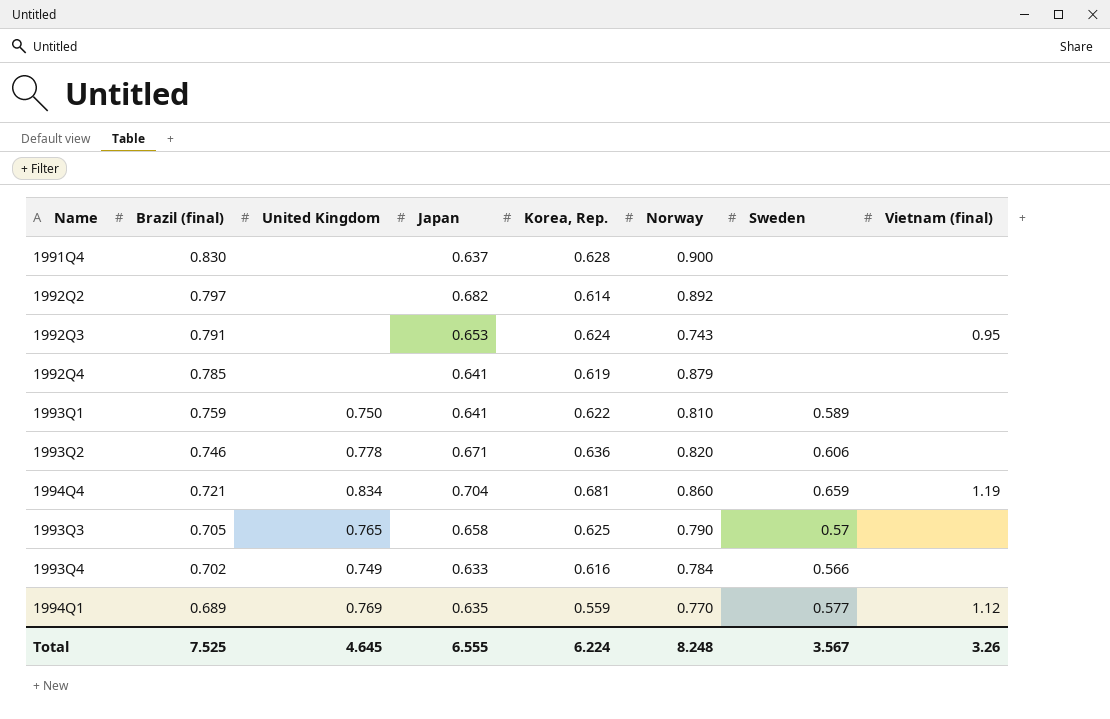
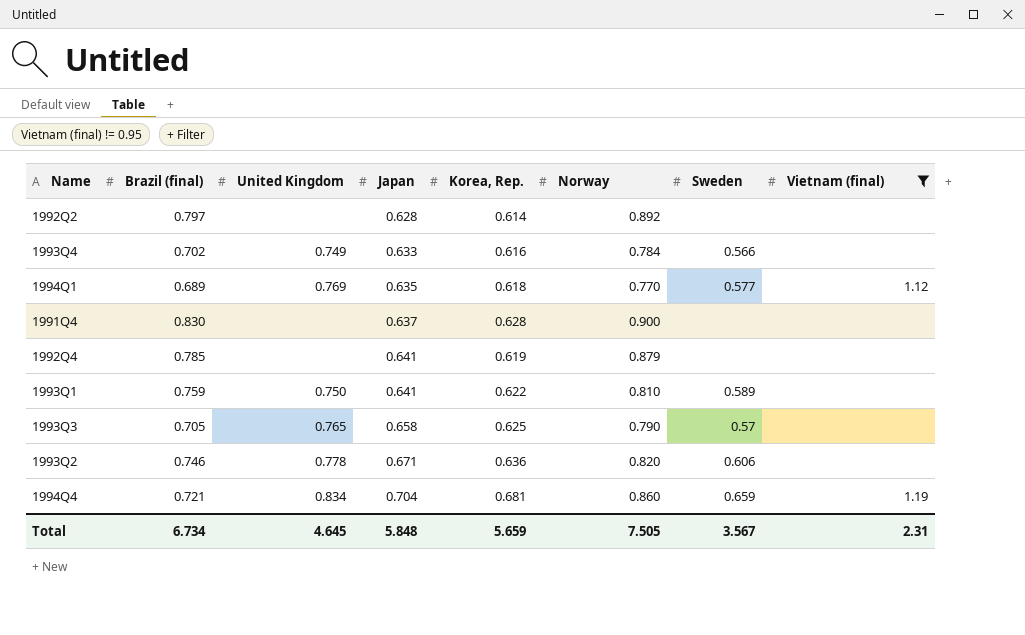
filter: none -> Vietnam (final) != 0.95
row order: Brazil (final) descending -> Japan ascending
1992Q2 | Japan: 0.682 -> 0.628
1994Q1 | Korea, Rep.: 0.559 -> 0.618
Total | Brazil (final): 7.525 -> 6.734
Total | Japan: 6.555 -> 5.848
Total | Korea, Rep.: 6.224 -> 5.659
Total | Norway: 8.248 -> 7.505
Total | Vietnam (final): 3.26 -> 2.31

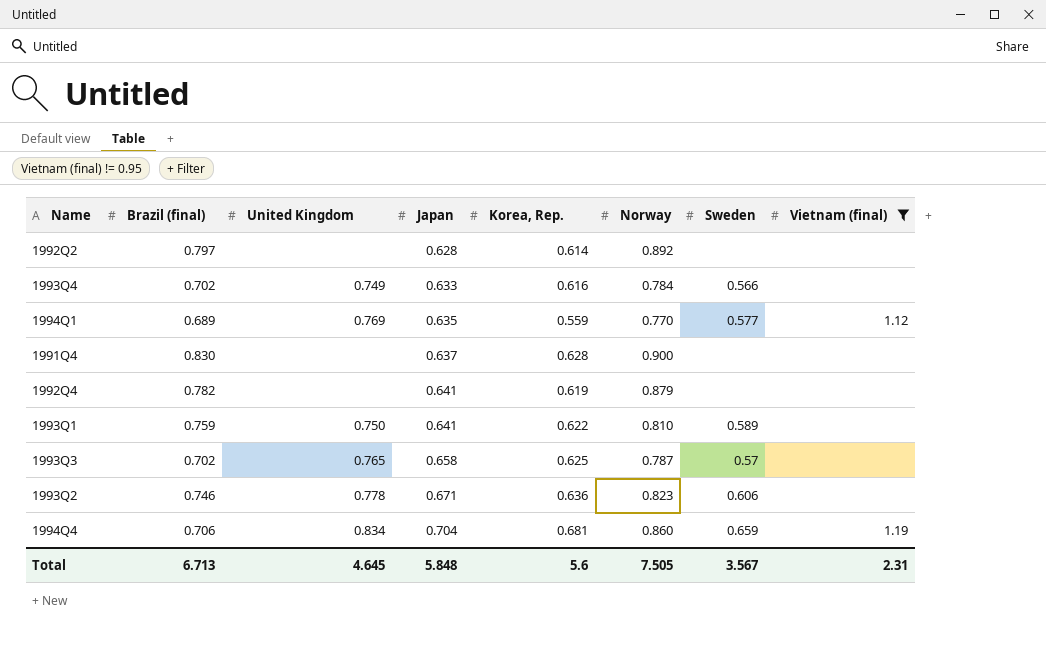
1994Q1 | Korea, Rep.: 0.618 -> 0.559
1992Q4 | Brazil (final): 0.785 -> 0.782
1993Q3 | Brazil (final): 0.705 -> 0.702
1993Q3 | Norway: 0.790 -> 0.787
1993Q2 | Norway: 0.820 -> 0.823
1994Q4 | Brazil (final): 0.721 -> 0.706
Total | Brazil (final): 6.734 -> 6.713
Total | Korea, Rep.: 5.659 -> 5.6

